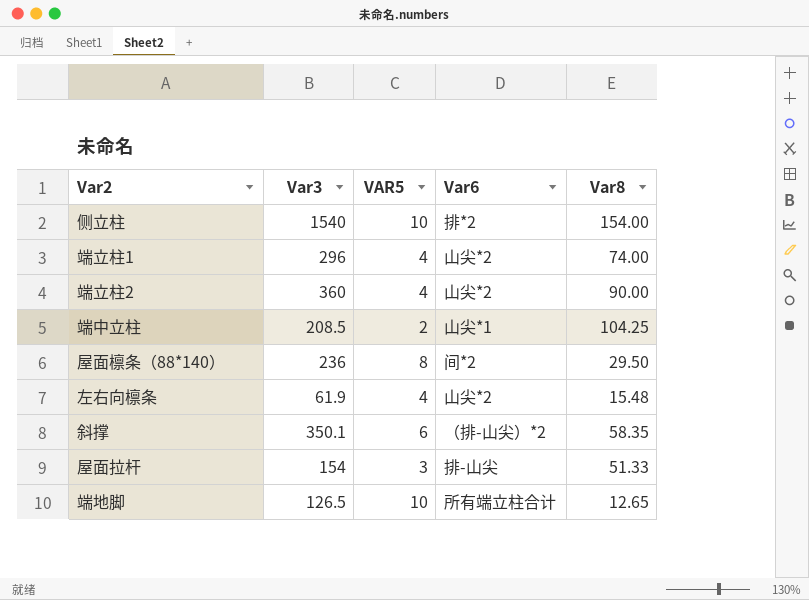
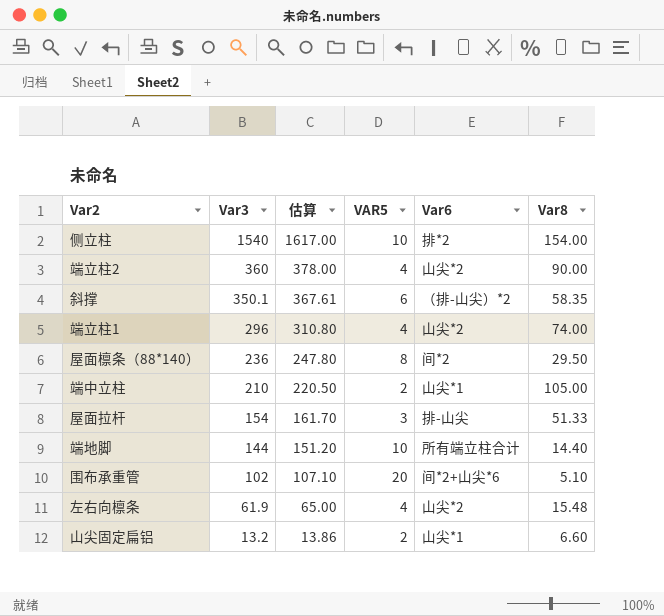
row order: none -> Var3 descending
column 估算 | formula: none -> [Var3] * 1.05
端中立柱 | Var3: 208.5 -> 210
端中立柱 | Var8: 104.25 -> 105.00
端地脚 | Var3: 126.5 -> 144
端地脚 | Var8: 12.65 -> 14.40
row 围布承重管: none -> 102 | 107.10 | 20 | 间*2+山尖*6 | 5.10
row 山尖固定扁铝: none -> 13.2 | 13.86 | 2 | 山尖*1 | 6.60

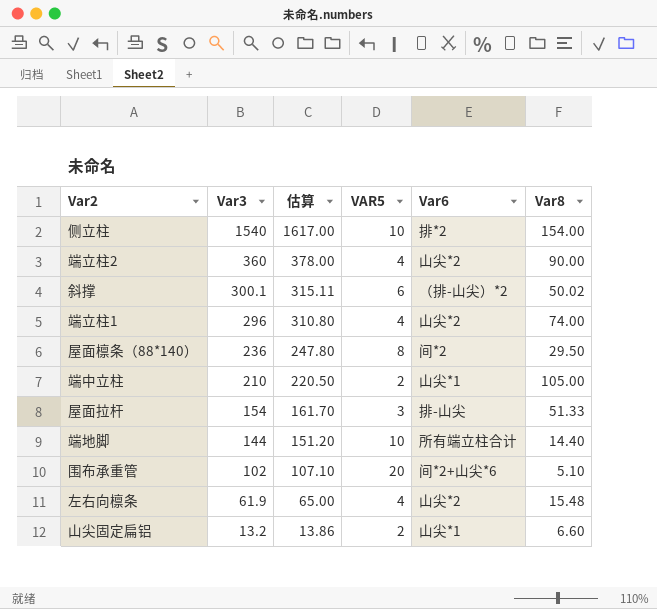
斜撑 | Var3: 350.1 -> 300.1
斜撑 | 估算: 367.61 -> 315.11
斜撑 | Var8: 58.35 -> 50.02

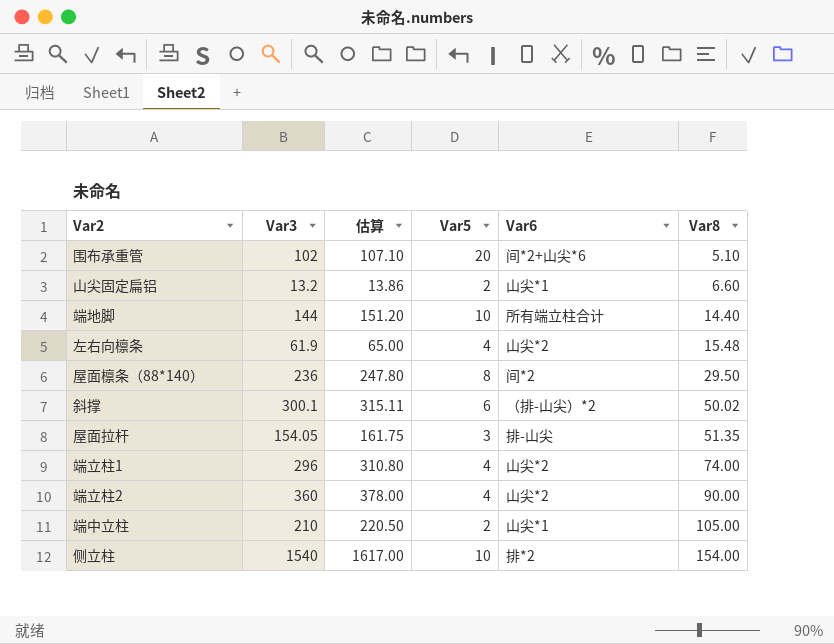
row order: Var3 descending -> Var8 ascending
column name: VAR5 -> Var5
屋面拉杆 | Var3: 154 -> 154.05
屋面拉杆 | 估算: 161.70 -> 161.75
屋面拉杆 | Var8: 51.33 -> 51.35

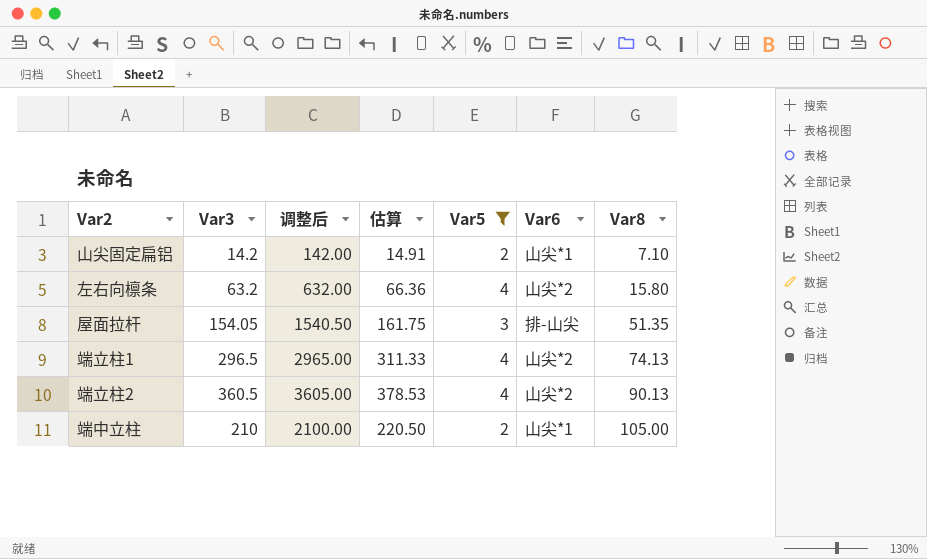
filter: none -> Var5 <= 4
column 调整后 | formula: none -> [Var3] * 10
山尖固定扁铝 | Var3: 13.2 -> 14.2
山尖固定扁铝 | 估算: 13.86 -> 14.91
山尖固定扁铝 | Var8: 6.60 -> 7.10
左右向檩条 | Var3: 61.9 -> 63.2
左右向檩条 | 估算: 65.00 -> 66.36
左右向檩条 | Var8: 15.48 -> 15.80
端立柱1 | Var3: 296 -> 296.5
端立柱1 | 估算: 310.80 -> 311.33
端立柱1 | Var8: 74.00 -> 74.13
端立柱2 | Var3: 360 -> 360.5
端立柱2 | 估算: 378.00 -> 378.53
端立柱2 | Var8: 90.00 -> 90.13

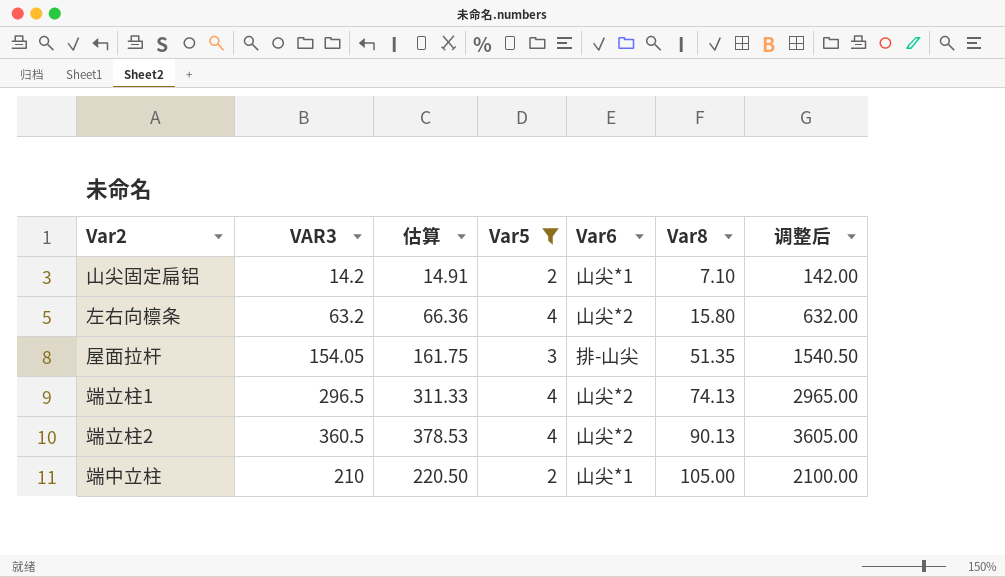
column name: Var3 -> VAR3
column 调整后 | position: 3 -> 7

